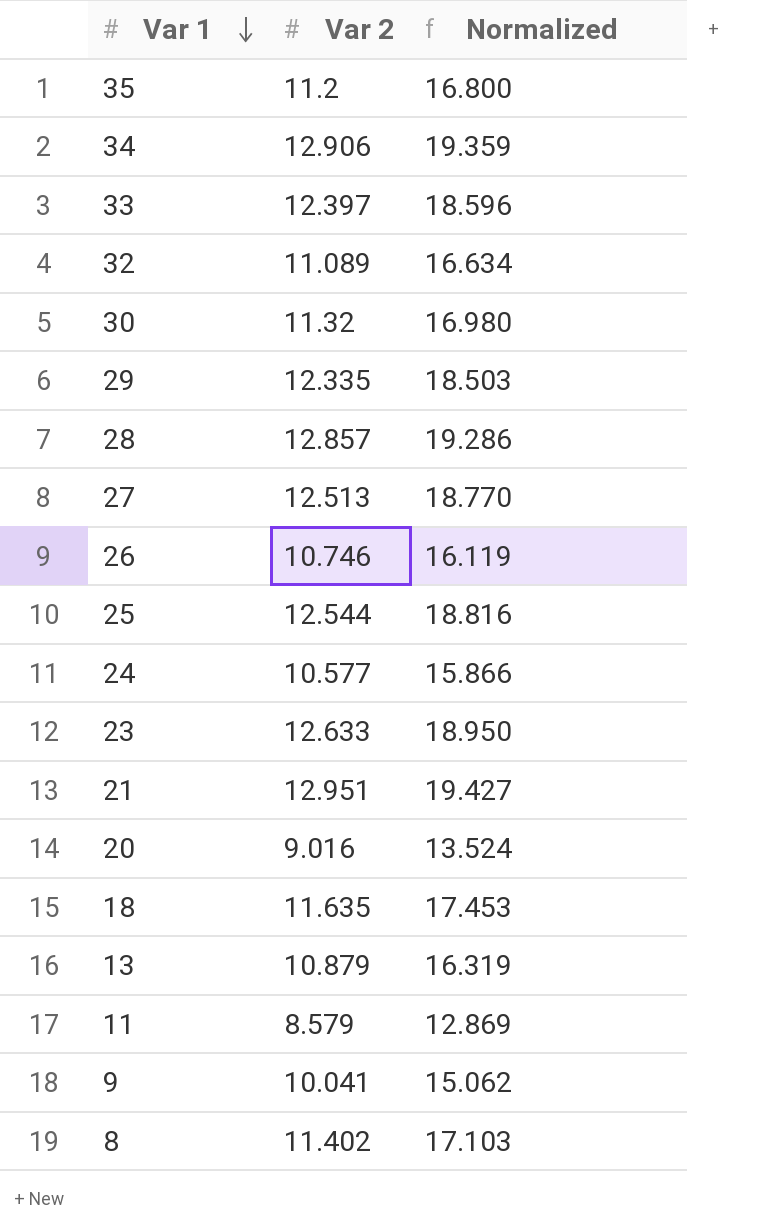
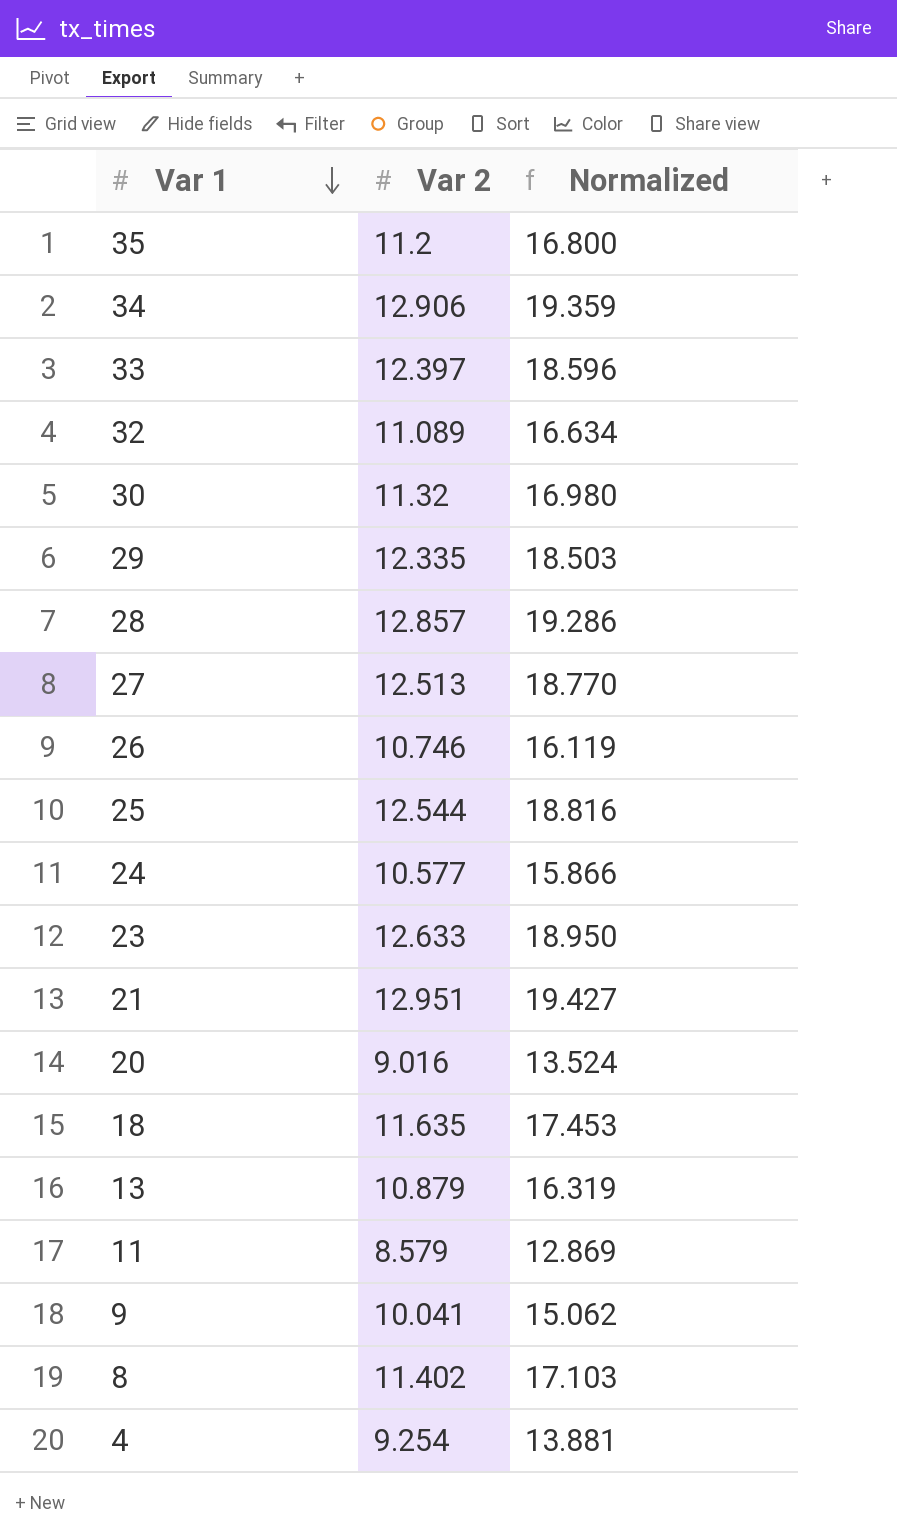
row 4: none -> 9.254 | 13.881

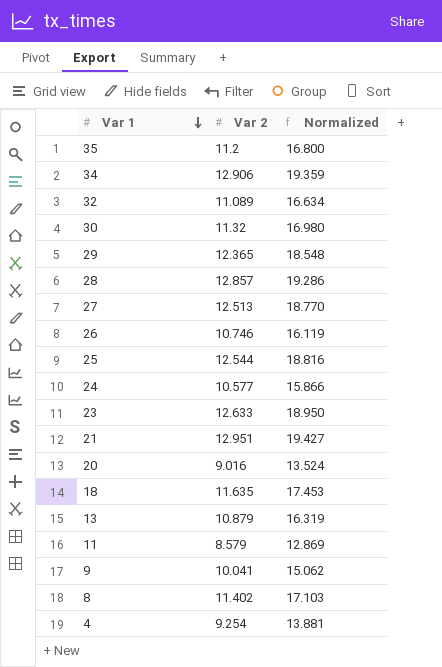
row 33: 12.397 | 18.596 -> none
29 | Var 2: 12.335 -> 12.365
29 | Normalized: 18.503 -> 18.548

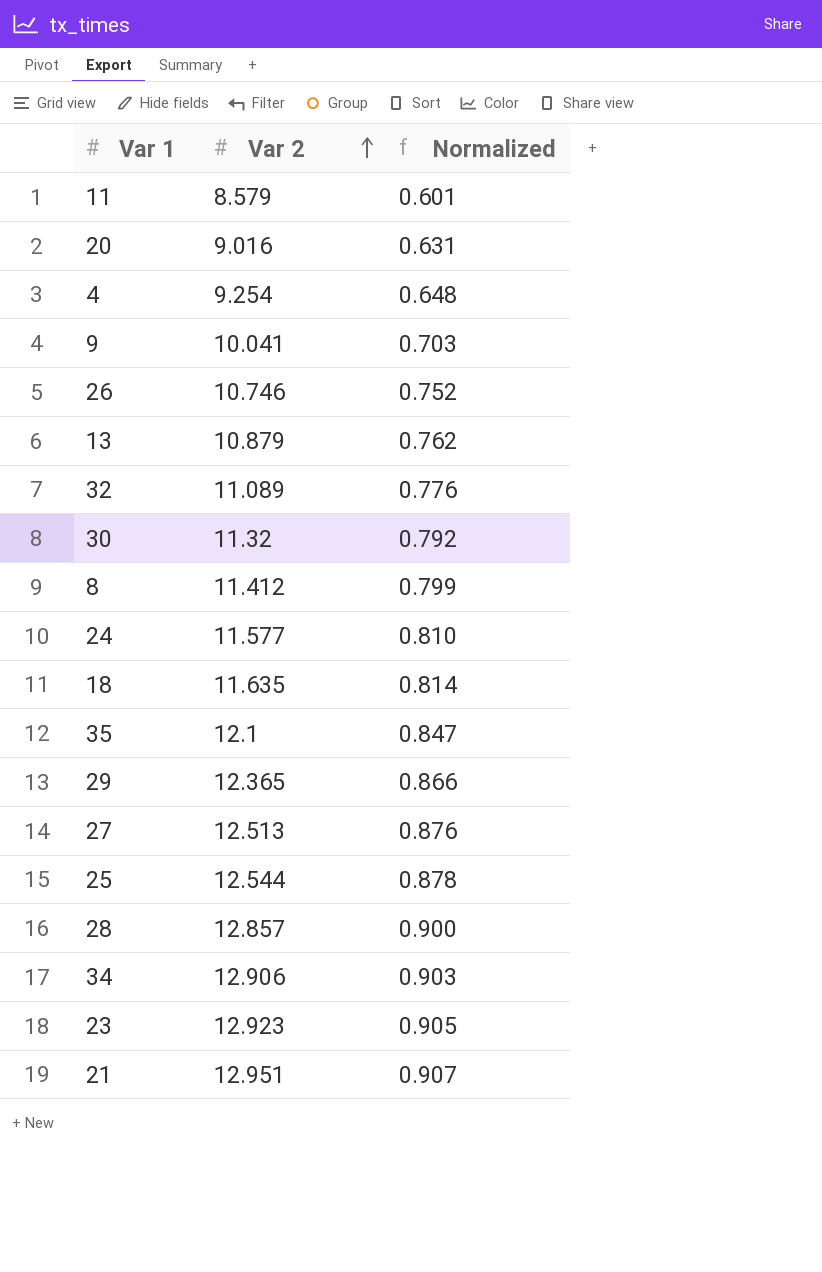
row order: Var 1 descending -> Var 2 ascending
column Normalized | formula: [Var 2] * 1.5 -> [Var 2] * 0.07
8 | Var 2: 11.402 -> 11.412
24 | Var 2: 10.577 -> 11.577
35 | Var 2: 11.2 -> 12.1
23 | Var 2: 12.633 -> 12.923

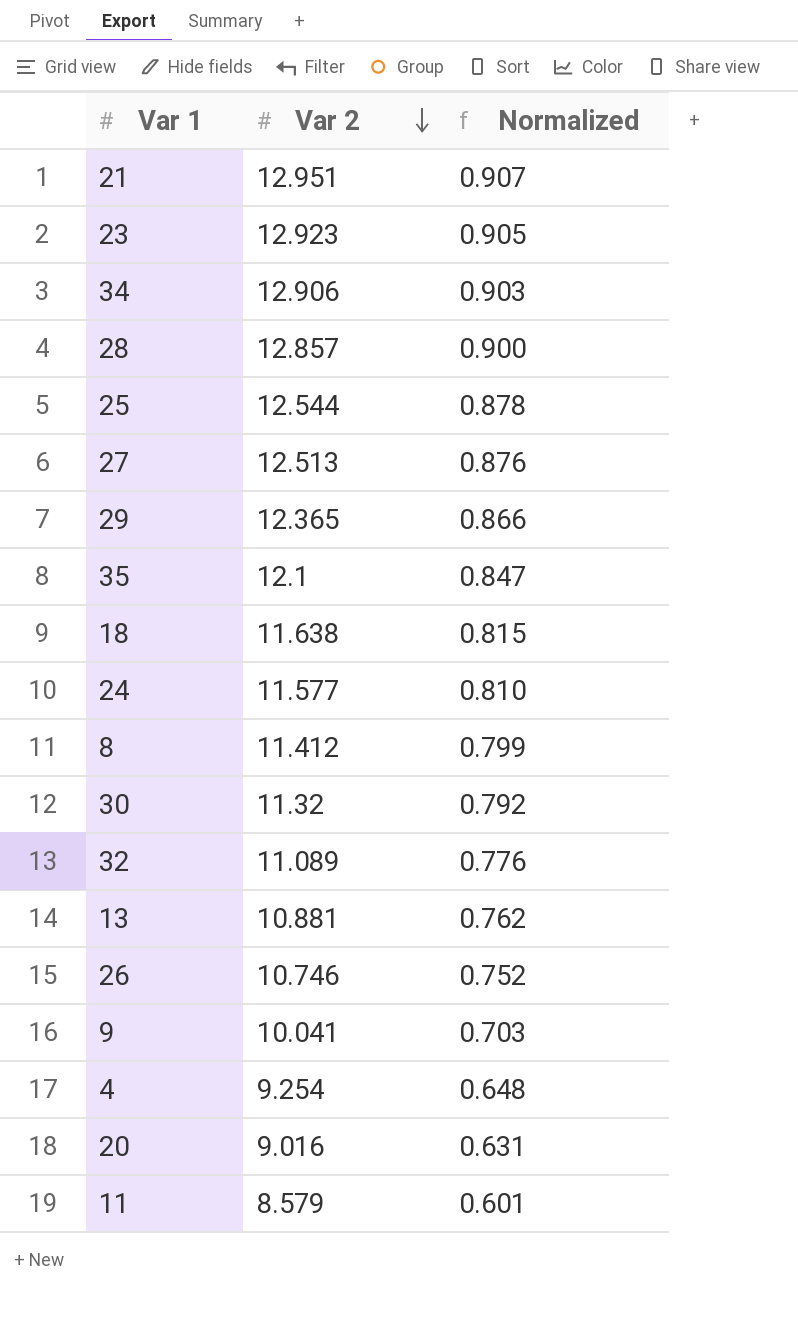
row order: Var 2 ascending -> Var 2 descending
18 | Var 2: 11.635 -> 11.638
18 | Normalized: 0.814 -> 0.815
13 | Var 2: 10.879 -> 10.881

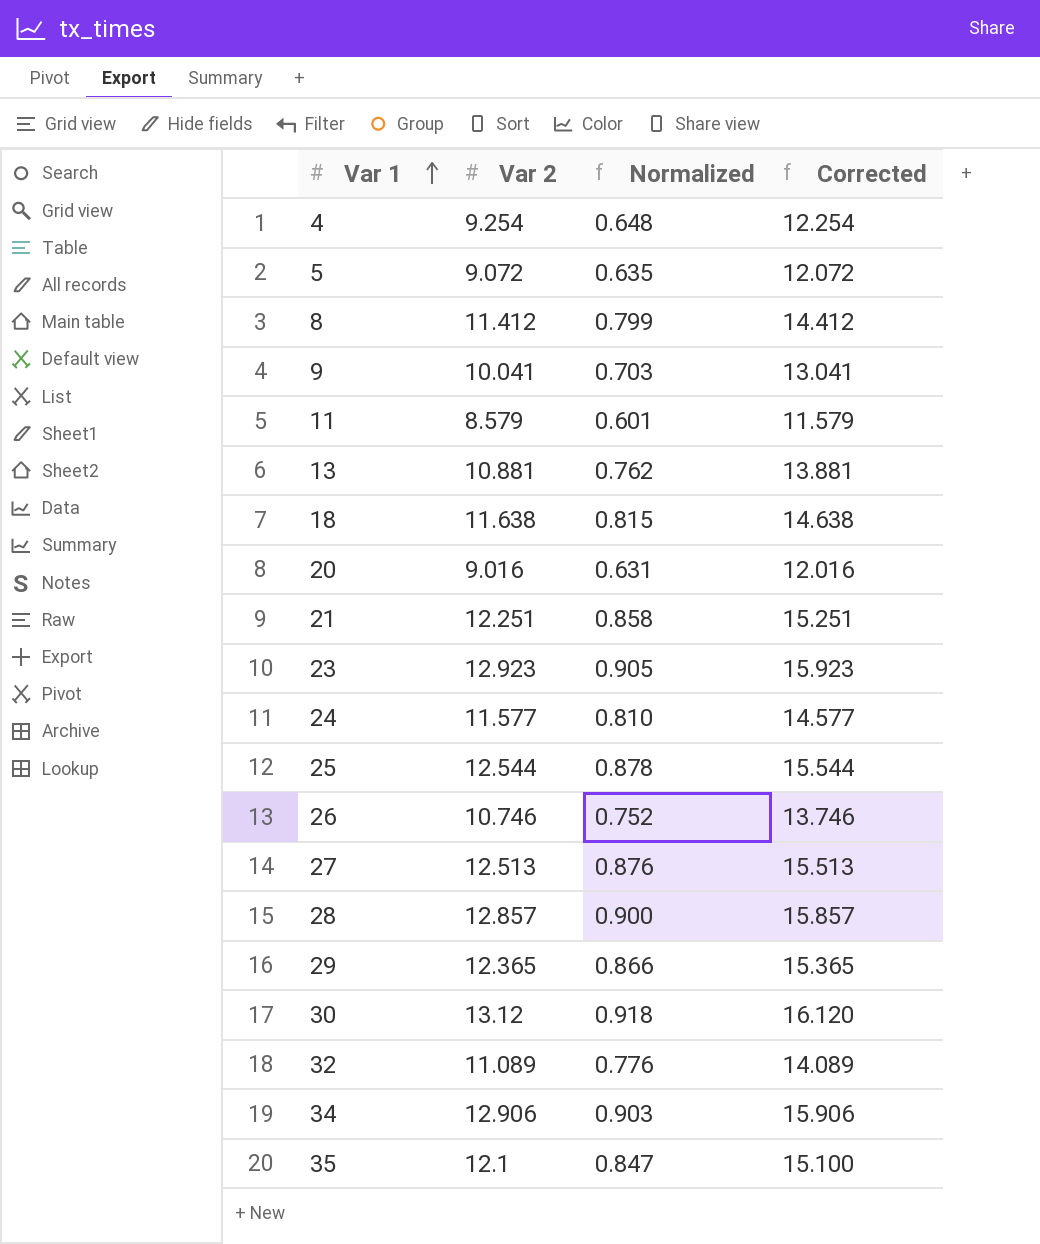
row order: Var 2 descending -> Var 1 ascending
column Corrected | formula: none -> [Var 2] + 3
row 5: none -> 9.072 | 0.635 | 12.072
21 | Var 2: 12.951 -> 12.251
21 | Normalized: 0.907 -> 0.858
30 | Var 2: 11.32 -> 13.12
30 | Normalized: 0.792 -> 0.918

